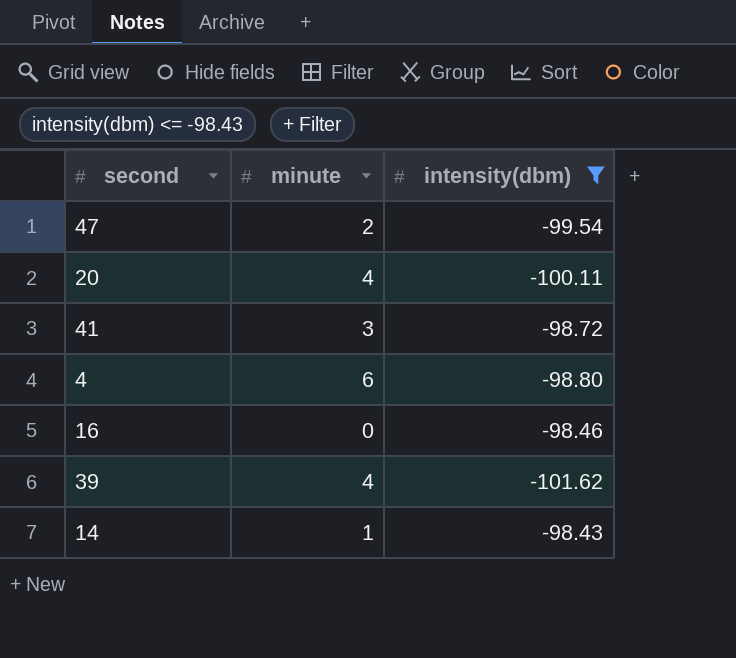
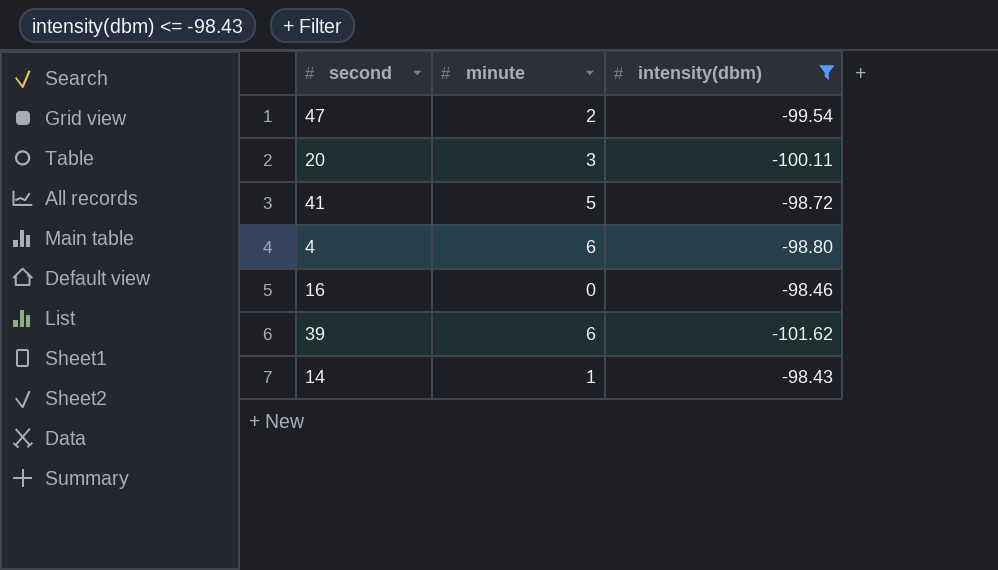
20 | minute: 4 -> 3
41 | minute: 3 -> 5
39 | minute: 4 -> 6

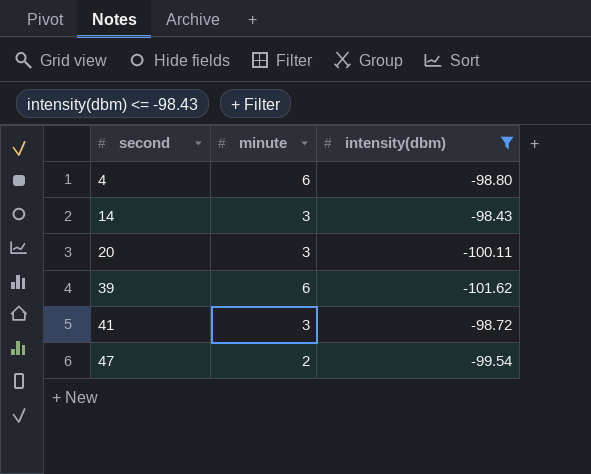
row order: none -> second ascending
row 16: 0 | -98.46 -> none
14 | minute: 1 -> 3
41 | minute: 5 -> 3

